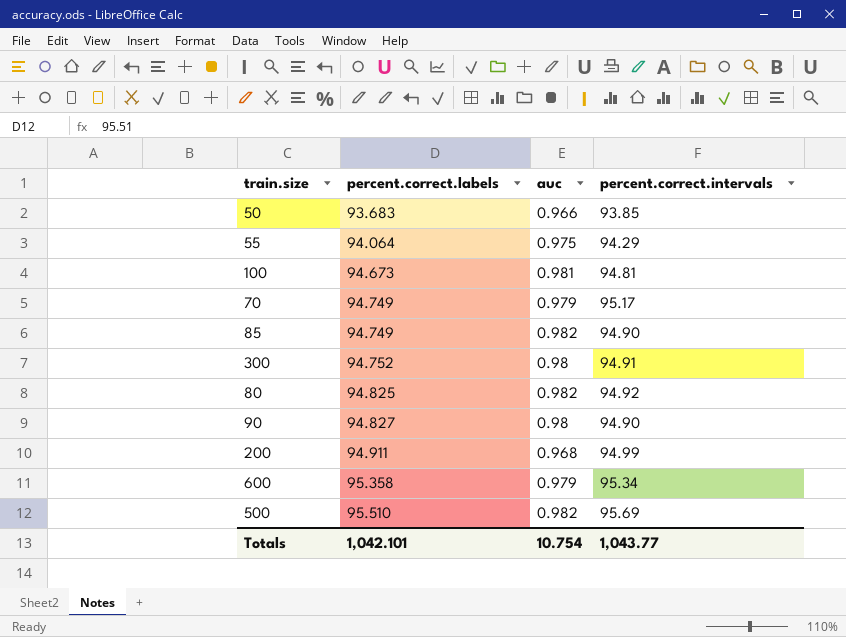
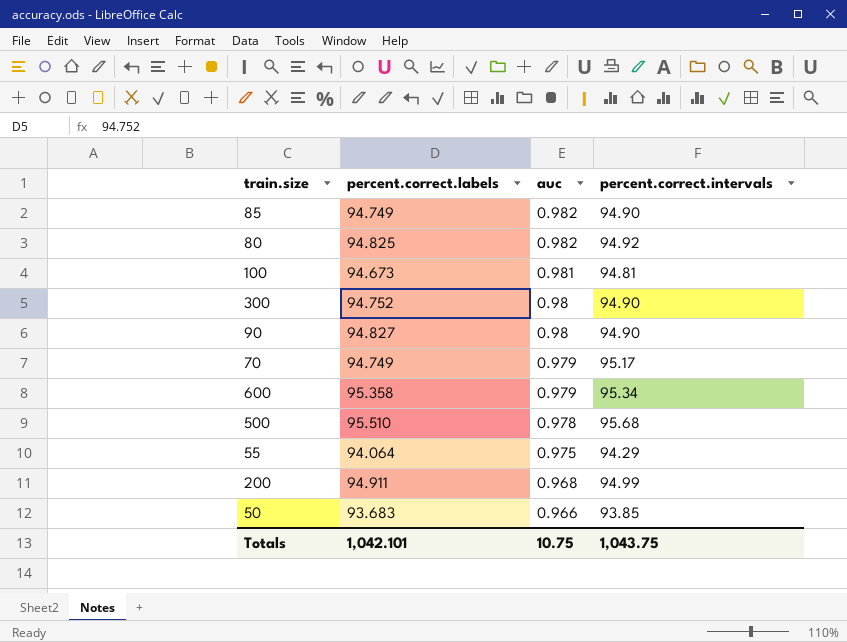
row order: percent.correct.labels ascending -> auc descending
300 | percent.correct.intervals: 94.91 -> 94.90
500 | auc: 0.982 -> 0.978
500 | percent.correct.intervals: 95.69 -> 95.68
Totals | auc: 10.754 -> 10.75
Totals | percent.correct.intervals: 1,043.77 -> 1,043.75

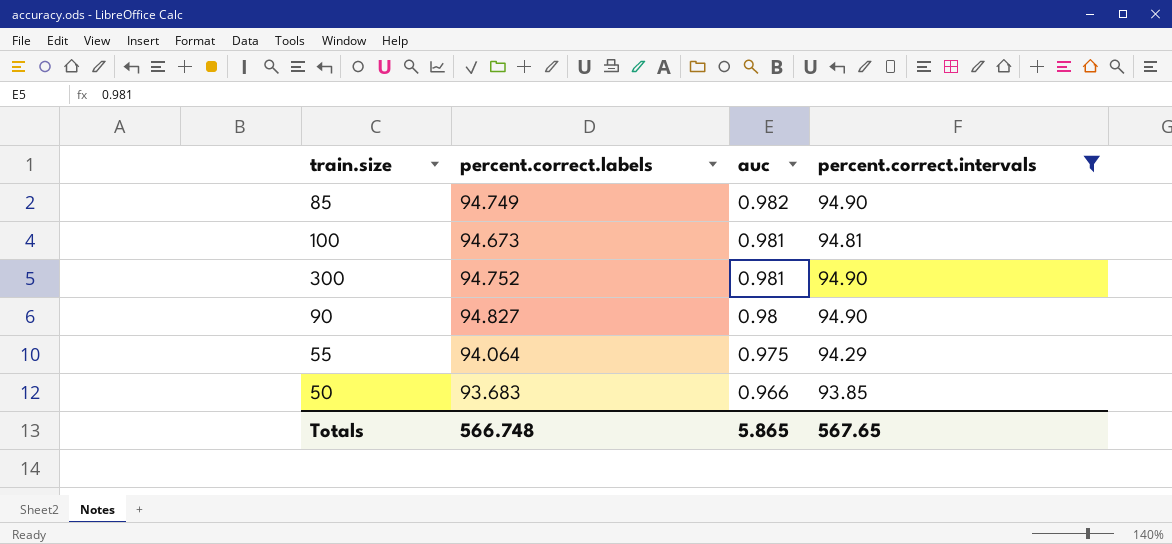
filter: none -> percent.correct.intervals <= 94.90
300 | auc: 0.98 -> 0.981
Totals | percent.correct.labels: 1,042.101 -> 566.748
Totals | auc: 10.75 -> 5.865
Totals | percent.correct.intervals: 1,043.75 -> 567.65

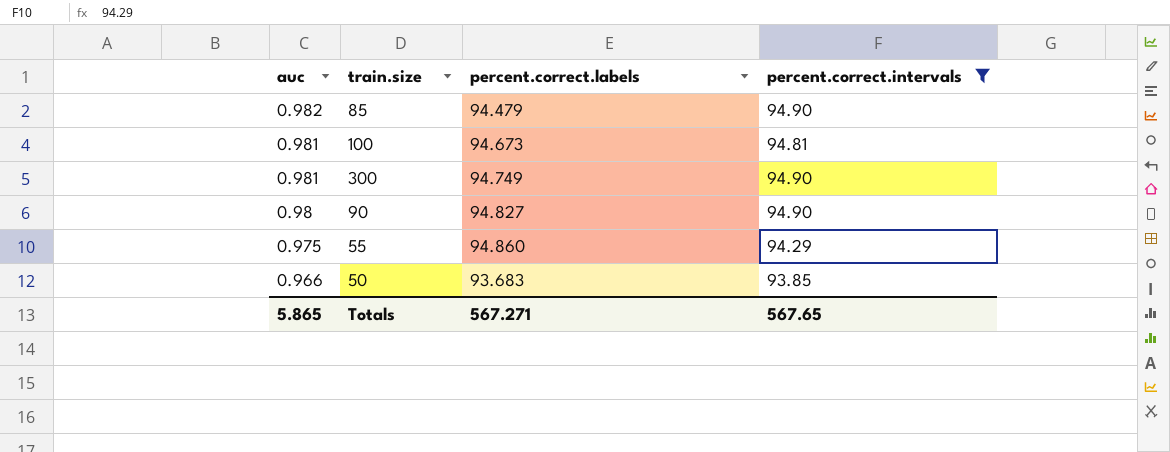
column auc | position: 3 -> 1
85 | percent.correct.labels: 94.749 -> 94.479
300 | percent.correct.labels: 94.752 -> 94.749
55 | percent.correct.labels: 94.064 -> 94.860
Totals | percent.correct.labels: 566.748 -> 567.271

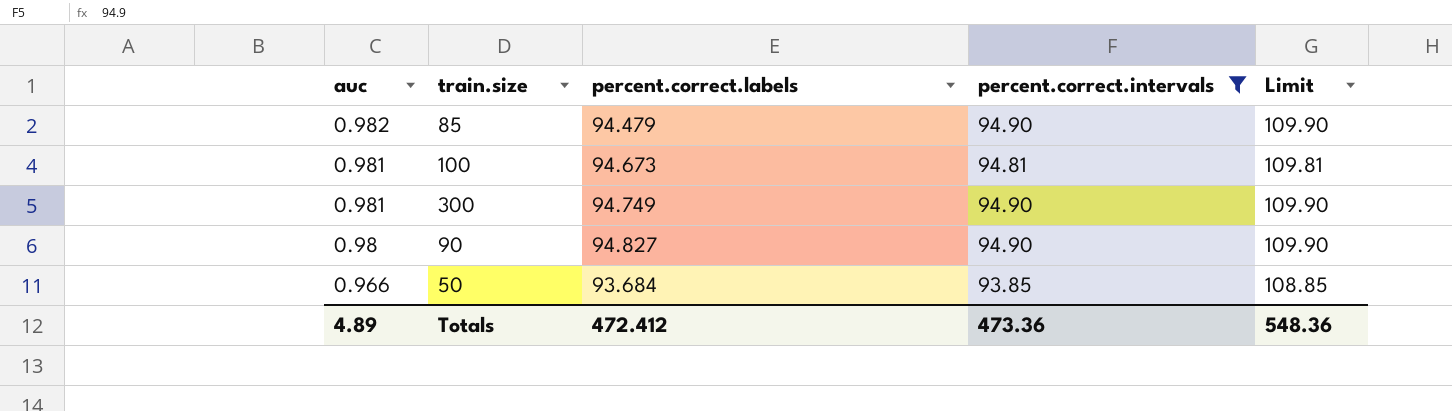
column Limit | formula: none -> [percent.correct.intervals] + 15
row 55: 0.975 | 94.860 | 94.29 -> none
50 | percent.correct.labels: 93.683 -> 93.684
Totals | auc: 5.865 -> 4.89
Totals | percent.correct.labels: 567.271 -> 472.412
Totals | percent.correct.intervals: 567.65 -> 473.36

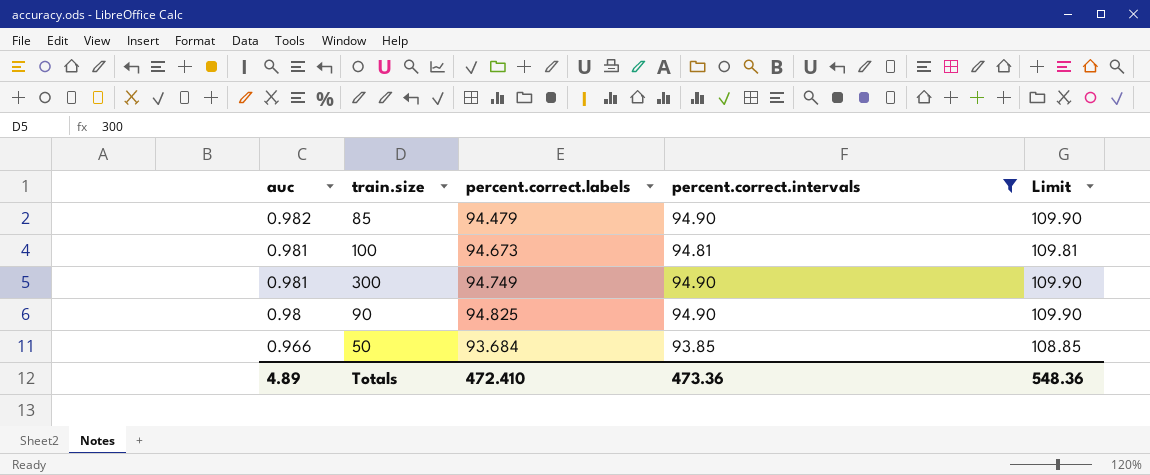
90 | percent.correct.labels: 94.827 -> 94.825
Totals | percent.correct.labels: 472.412 -> 472.410

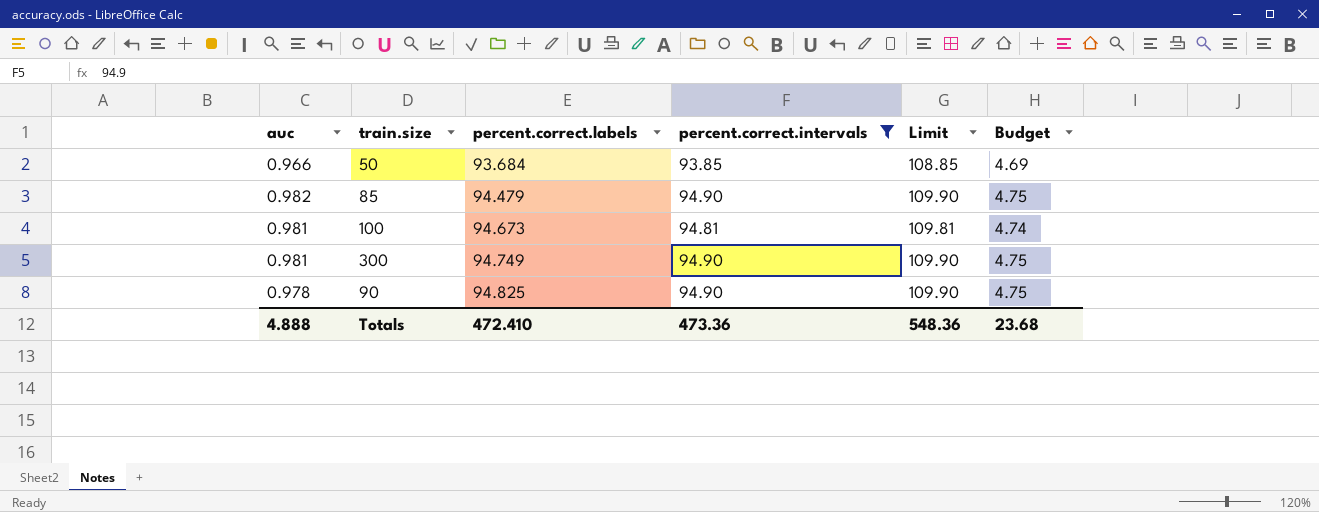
row order: auc descending -> percent.correct.labels ascending
column Budget | formula: none -> [percent.correct.intervals] * 0.05
90 | auc: 0.98 -> 0.978
Totals | auc: 4.89 -> 4.888

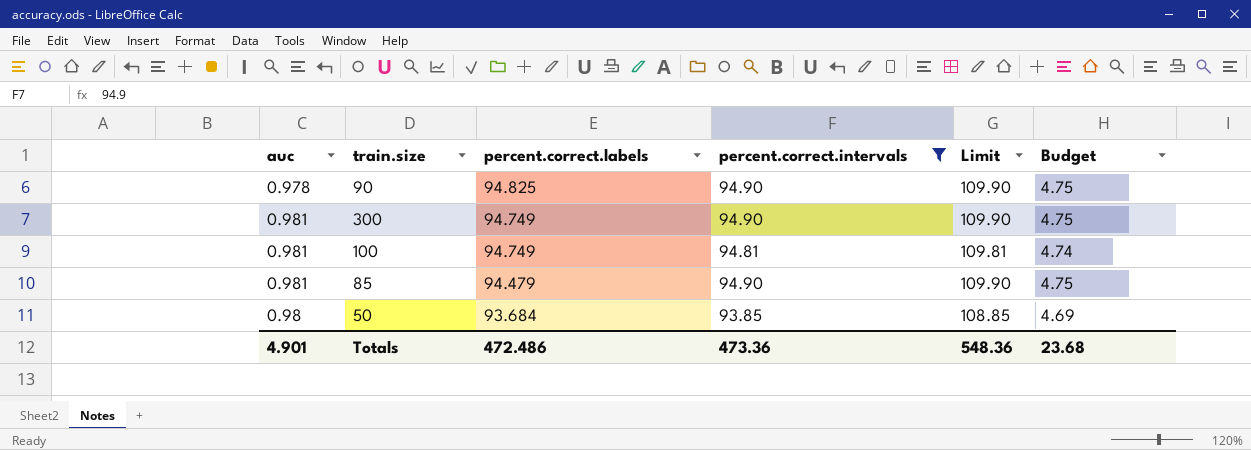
row order: percent.correct.labels ascending -> percent.correct.labels descending
100 | percent.correct.labels: 94.673 -> 94.749
85 | auc: 0.982 -> 0.981
50 | auc: 0.966 -> 0.98
Totals | auc: 4.888 -> 4.901
Totals | percent.correct.labels: 472.410 -> 472.486

